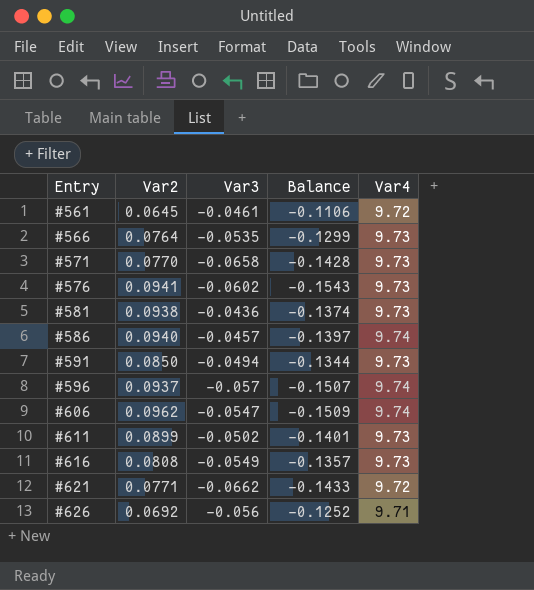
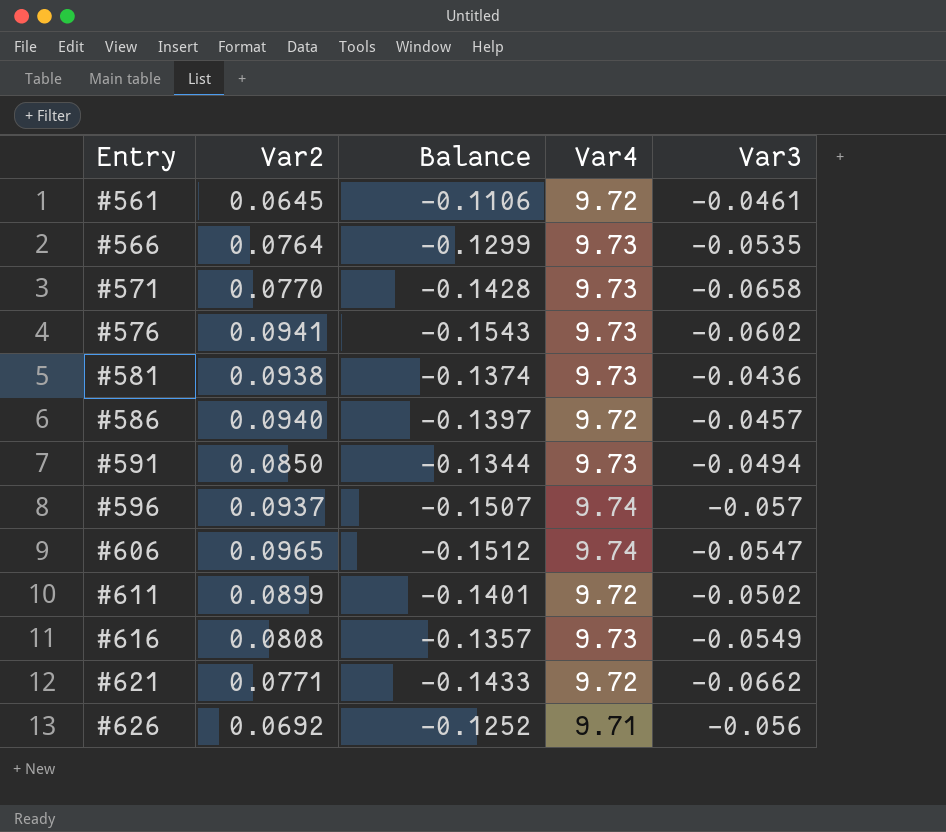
column Var3 | position: 3 -> 5
#586 | Var4: 9.74 -> 9.72
#606 | Var2: 0.0962 -> 0.0965
#606 | Balance: -0.1509 -> -0.1512
#611 | Var4: 9.73 -> 9.72

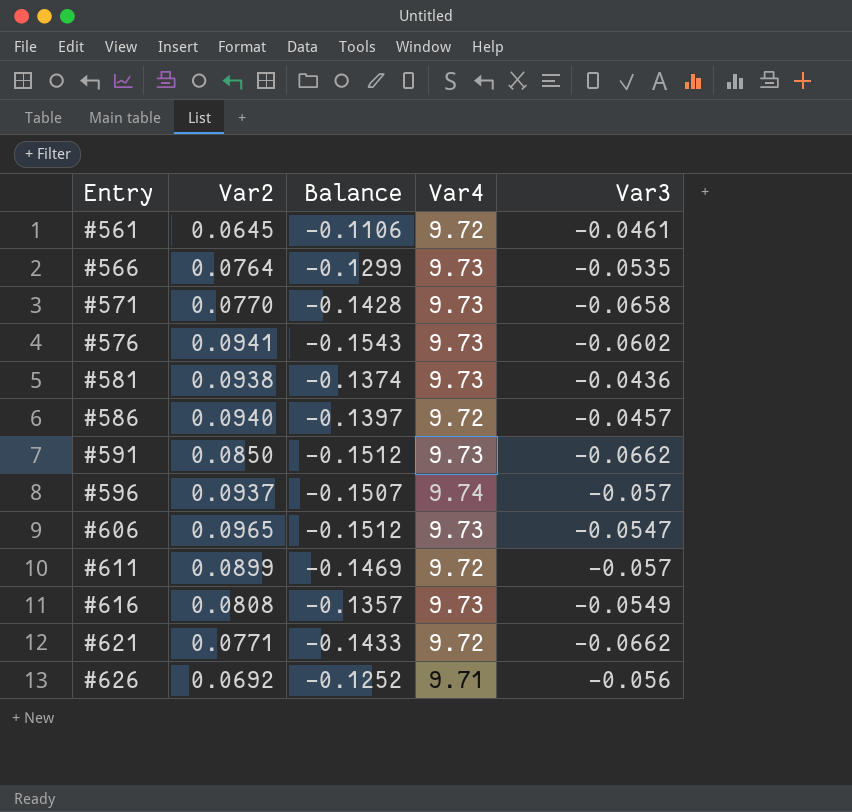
#591 | Balance: -0.1344 -> -0.1512
#591 | Var3: -0.0494 -> -0.0662
#606 | Var4: 9.74 -> 9.73
#611 | Balance: -0.1401 -> -0.1469
#611 | Var3: -0.0502 -> -0.057

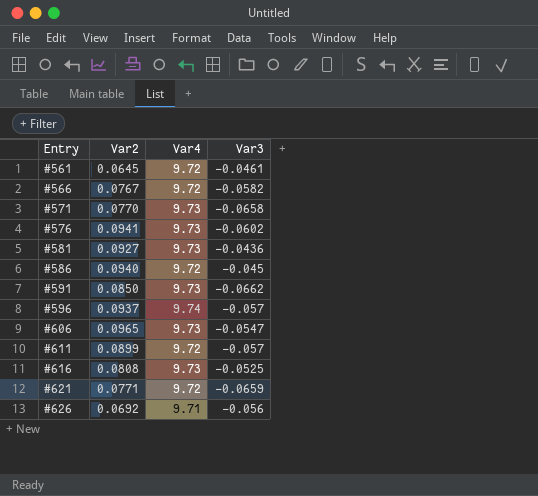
column Balance | formula: [Var3] - [Var2] -> none
#566 | Var2: 0.0764 -> 0.0767
#566 | Var4: 9.73 -> 9.72
#566 | Var3: -0.0535 -> -0.0582
#581 | Var2: 0.0938 -> 0.0927
#586 | Var3: -0.0457 -> -0.045
#616 | Var3: -0.0549 -> -0.0525
#621 | Var3: -0.0662 -> -0.0659

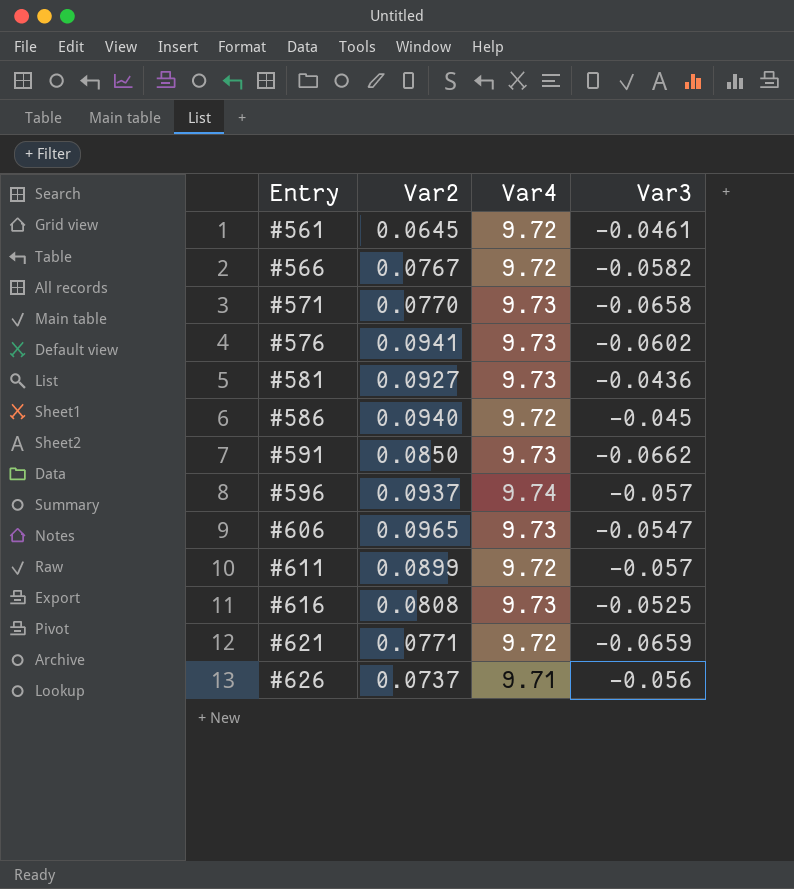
#626 | Var2: 0.0692 -> 0.0737

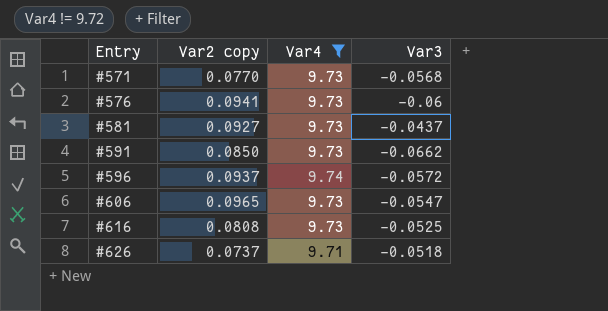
filter: none -> Var4 != 9.72
column name: Var2 -> Var2 copy
#571 | Var3: -0.0658 -> -0.0568
#576 | Var3: -0.0602 -> -0.06
#581 | Var3: -0.0436 -> -0.0437
#596 | Var3: -0.057 -> -0.0572
#626 | Var3: -0.056 -> -0.0518

